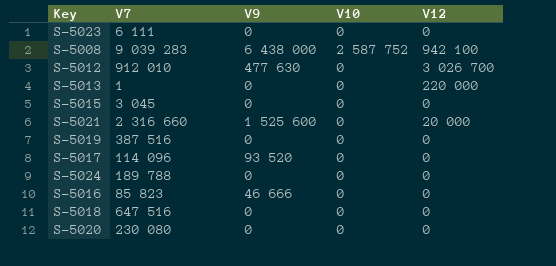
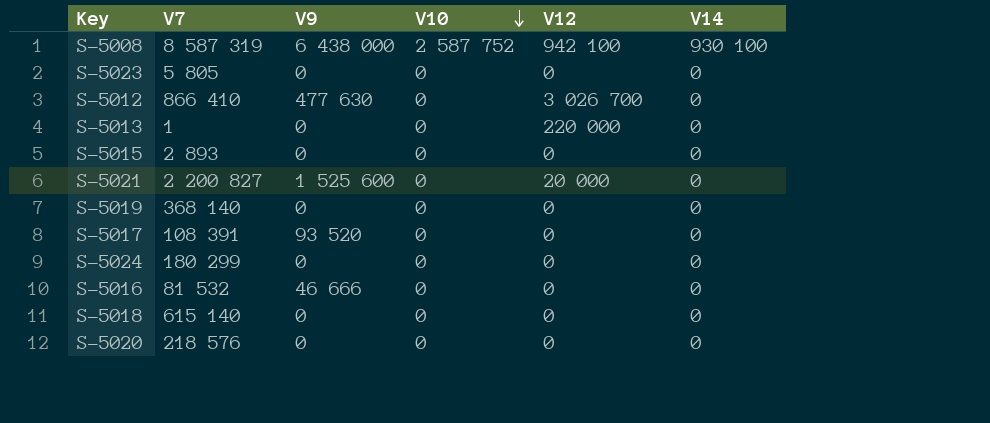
row order: none -> V10 descending
column V14 | position: none -> 6
S-5008 | V7: 9 039 283 -> 8 587 319
S-5023 | V7: 6 111 -> 5 805
S-5012 | V7: 912 010 -> 866 410
S-5015 | V7: 3 045 -> 2 893
S-5021 | V7: 2 316 660 -> 2 200 827
S-5019 | V7: 387 516 -> 368 140
S-5017 | V7: 114 096 -> 108 391
S-5024 | V7: 189 788 -> 180 299
S-5016 | V7: 85 823 -> 81 532
S-5018 | V7: 647 516 -> 615 140
S-5020 | V7: 230 080 -> 218 576

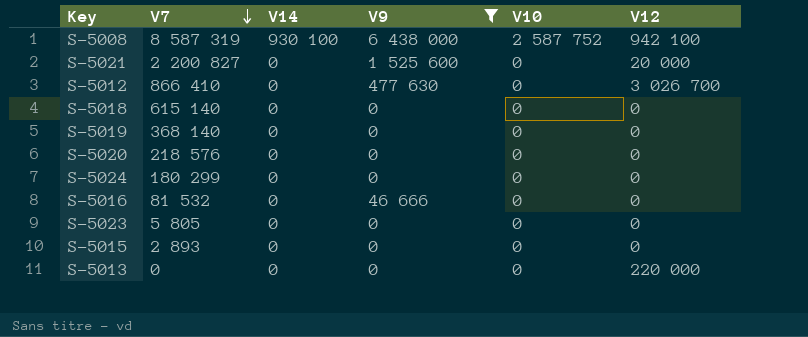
filter: none -> V9 != 93 520
row order: V10 descending -> V7 descending
column V14 | position: 6 -> 3
S-5013 | V7: 1 -> 0

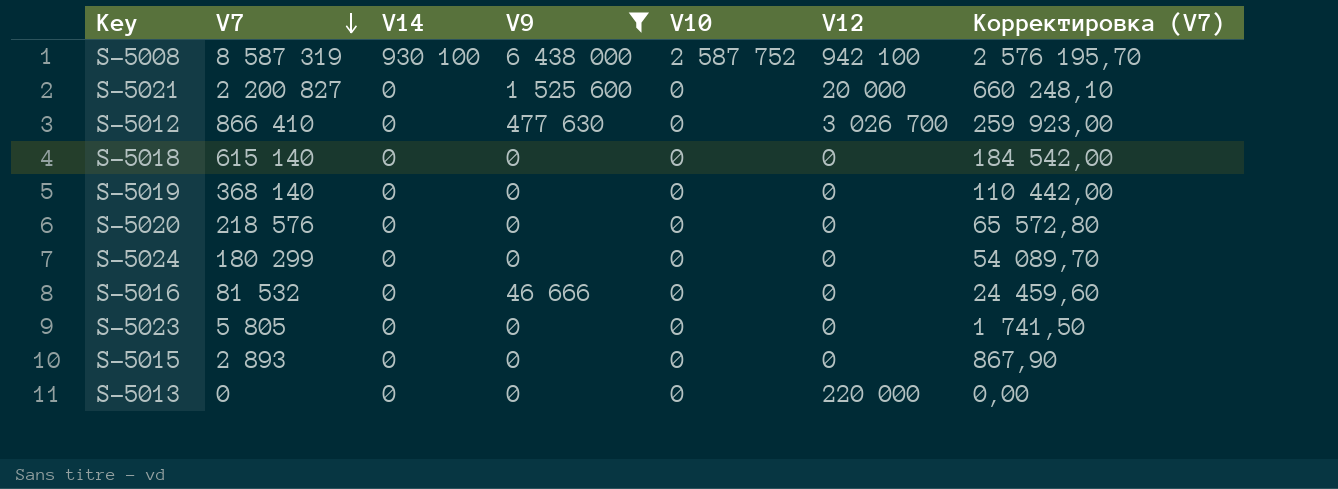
column Корректировка (V7) | formula: none -> [V7] * 0,3

